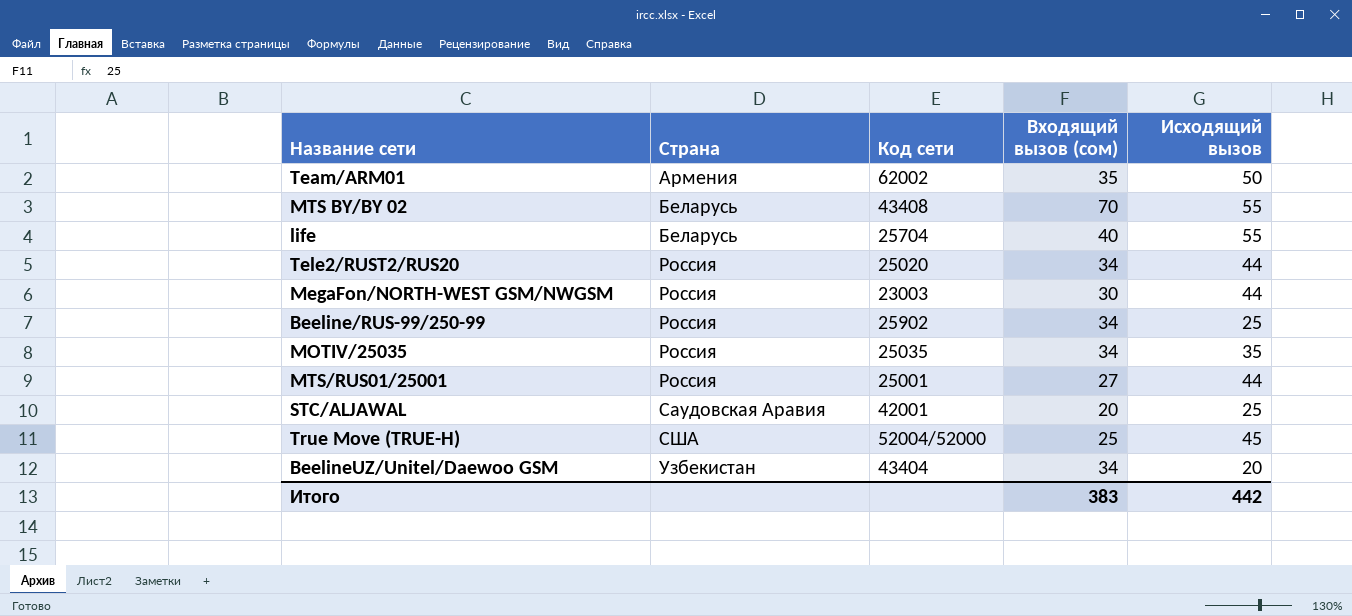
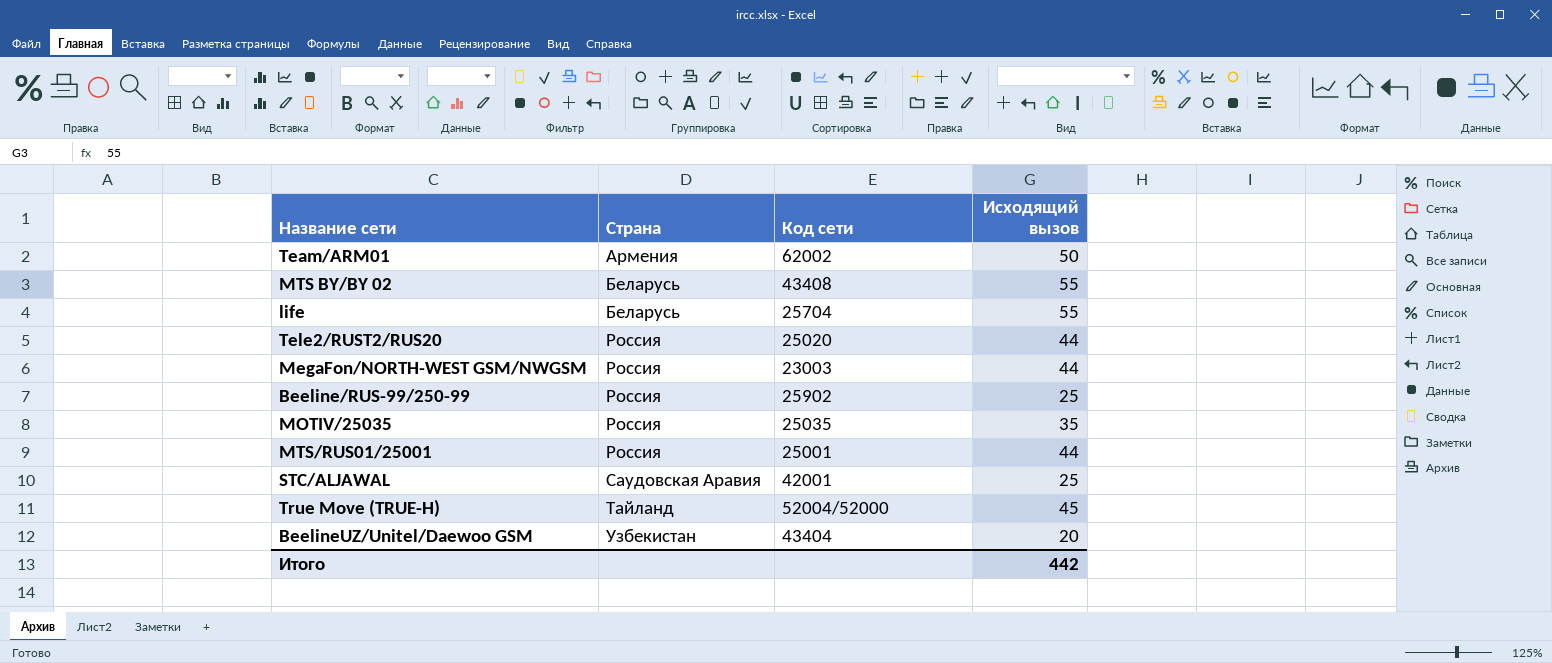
column Входящий вызов (сом) | position: 4 -> none
True Move (TRUE-H) | Страна: США -> Тайланд

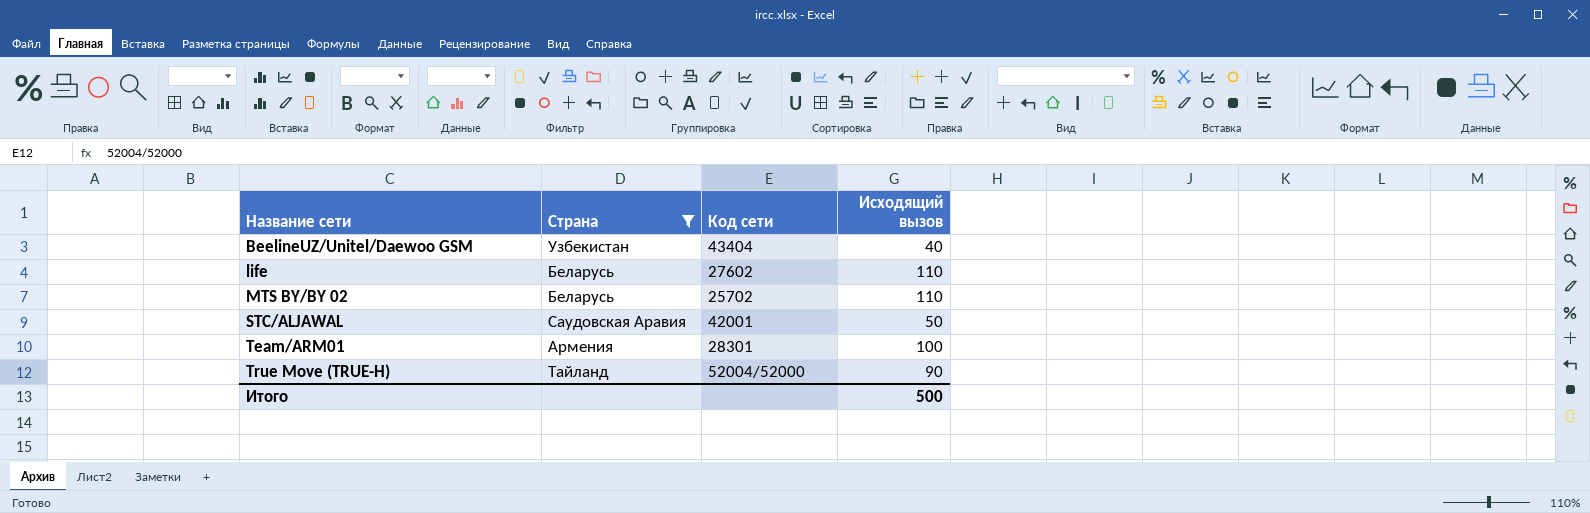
filter: none -> Страна != Россия
row order: Страна ascending -> Название сети ascending
BeelineUZ/Unitel/Daewoo GSM | Исходящий вызов: 20 -> 40
life | Код сети: 25704 -> 27602
life | Исходящий вызов: 55 -> 110
MTS BY/BY 02 | Код сети: 43408 -> 25702
MTS BY/BY 02 | Исходящий вызов: 55 -> 110
STC/ALJAWAL | Исходящий вызов: 25 -> 50
Team/ARM01 | Код сети: 62002 -> 28301
Team/ARM01 | Исходящий вызов: 50 -> 100
True Move (TRUE-H) | Исходящий вызов: 45 -> 90
Итого | Исходящий вызов: 442 -> 500

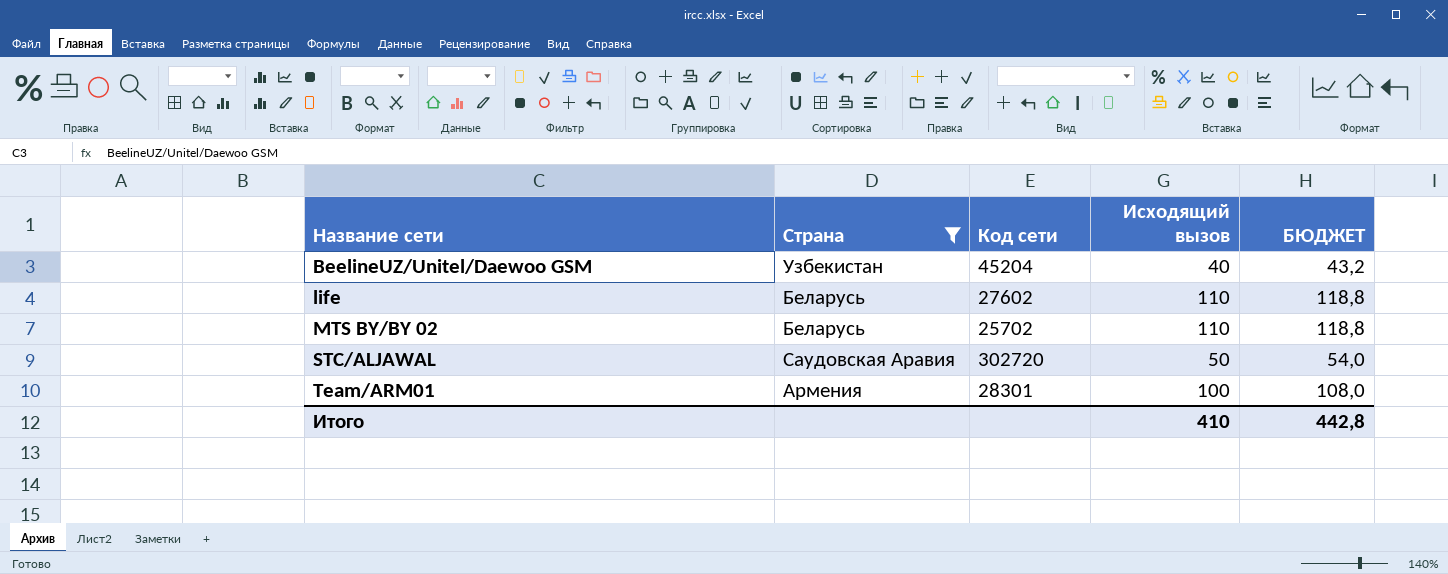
column БЮДЖЕТ | formula: none -> [Исходящий вызов] * 1,08
row True Move (TRUE-H): Тайланд | 52004/52000 | 90 -> none
BeelineUZ/Unitel/Daewoo GSM | Код сети: 43404 -> 45204
STC/ALJAWAL | Код сети: 42001 -> 302720
Итого | Исходящий вызов: 500 -> 410

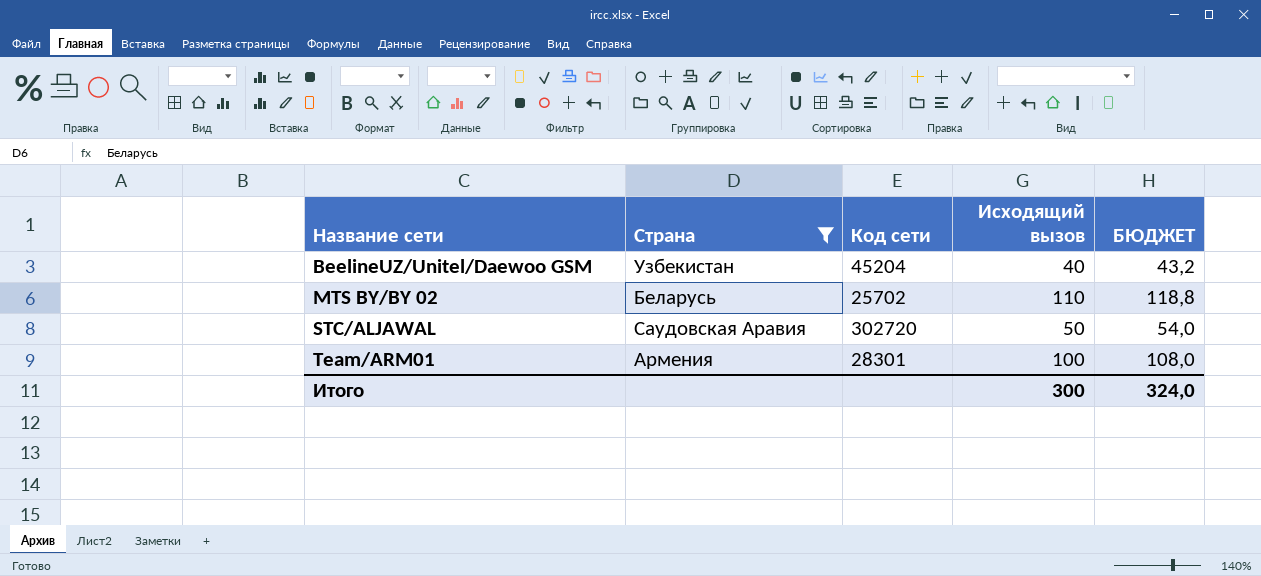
row life: Беларусь | 27602 | 110 | 118,8 -> none
Итого | Исходящий вызов: 410 -> 300
Итого | БЮДЖЕТ: 442,8 -> 324,0

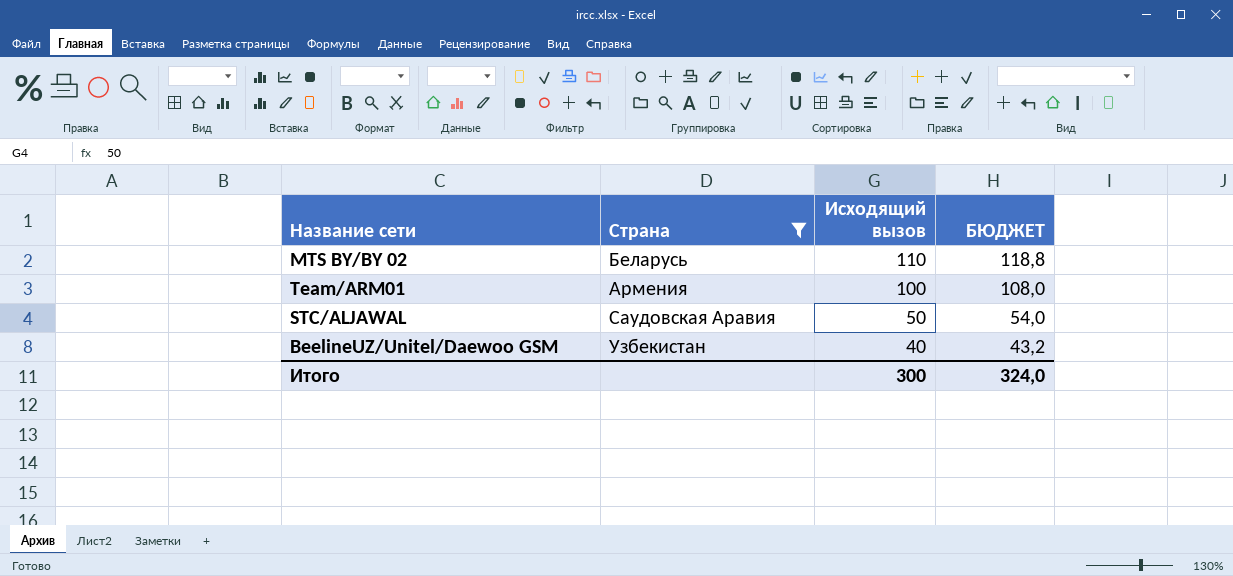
row order: Название сети ascending -> Исходящий вызов descending
column Код сети | position: 3 -> none

